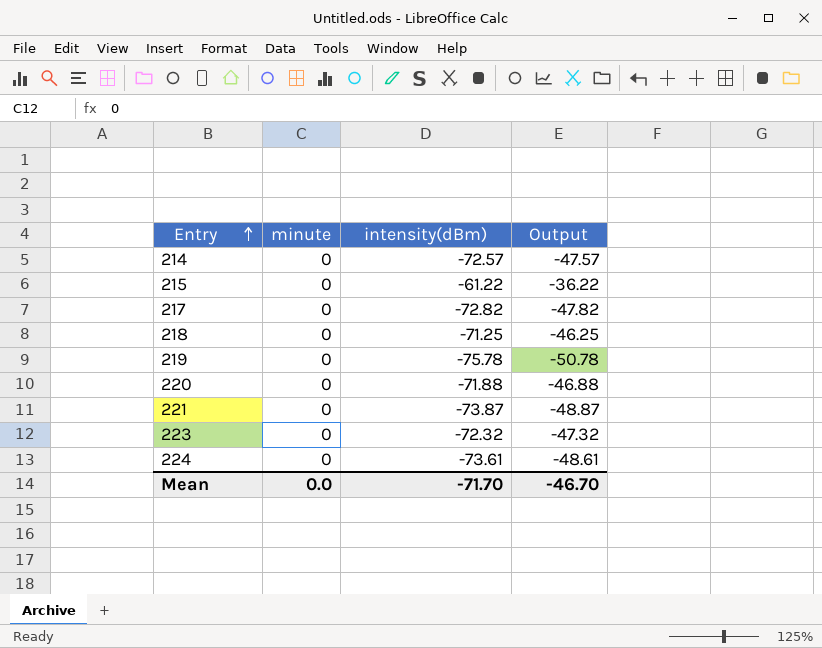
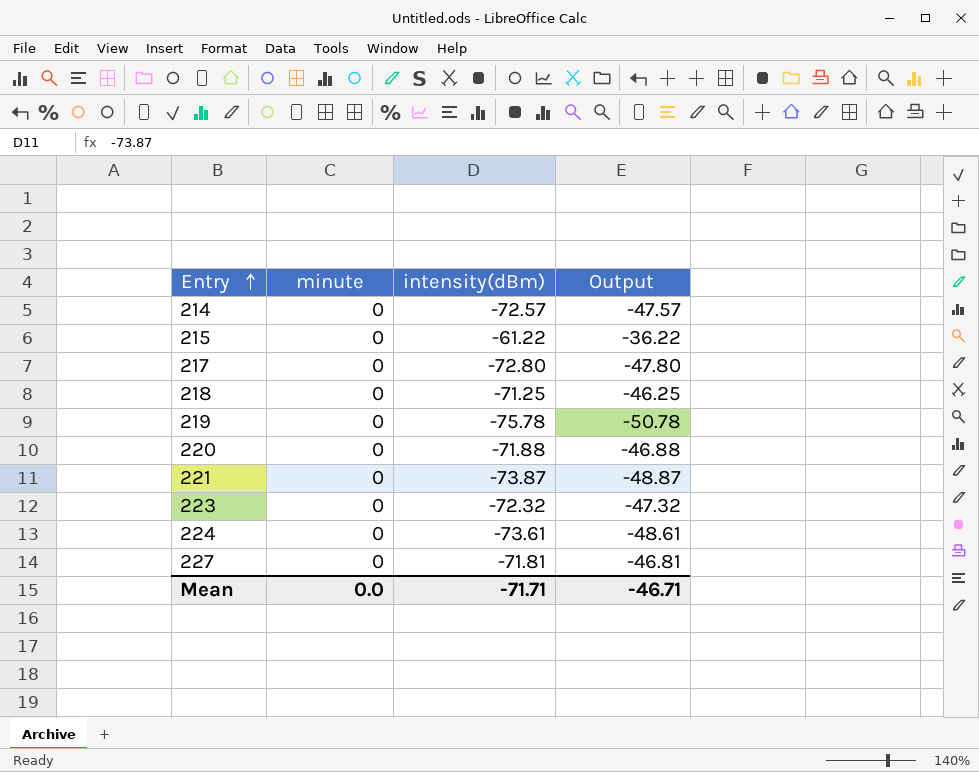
217 | intensity(dBm): -72.82 -> -72.80
217 | Output: -47.82 -> -47.80
row 227: none -> 0 | -71.81 | -46.81
Mean | intensity(dBm): -71.70 -> -71.71
Mean | Output: -46.70 -> -46.71

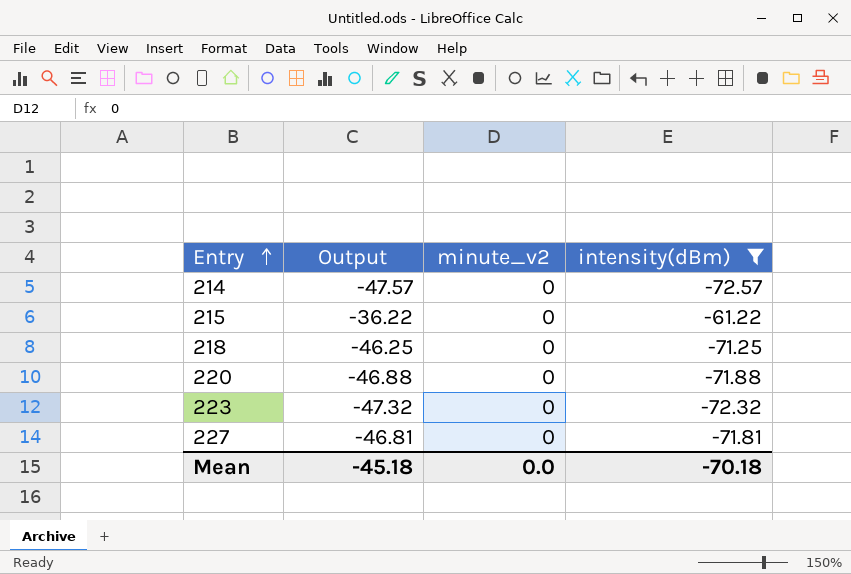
filter: none -> intensity(dBm) >= -72.57
column Output | position: 4 -> 2
column name: minute -> minute_v2
Mean | Output: -46.71 -> -45.18
Mean | intensity(dBm): -71.71 -> -70.18

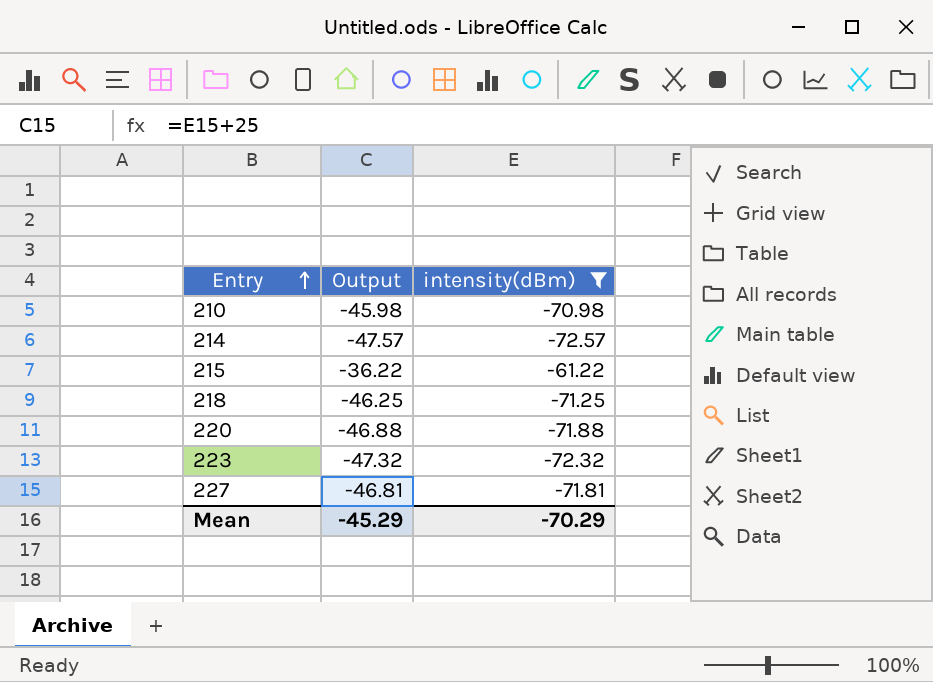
column minute_v2 | position: 3 -> none
row 210: none -> -45.98 | -70.98
Mean | Output: -45.18 -> -45.29
Mean | intensity(dBm): -70.18 -> -70.29

